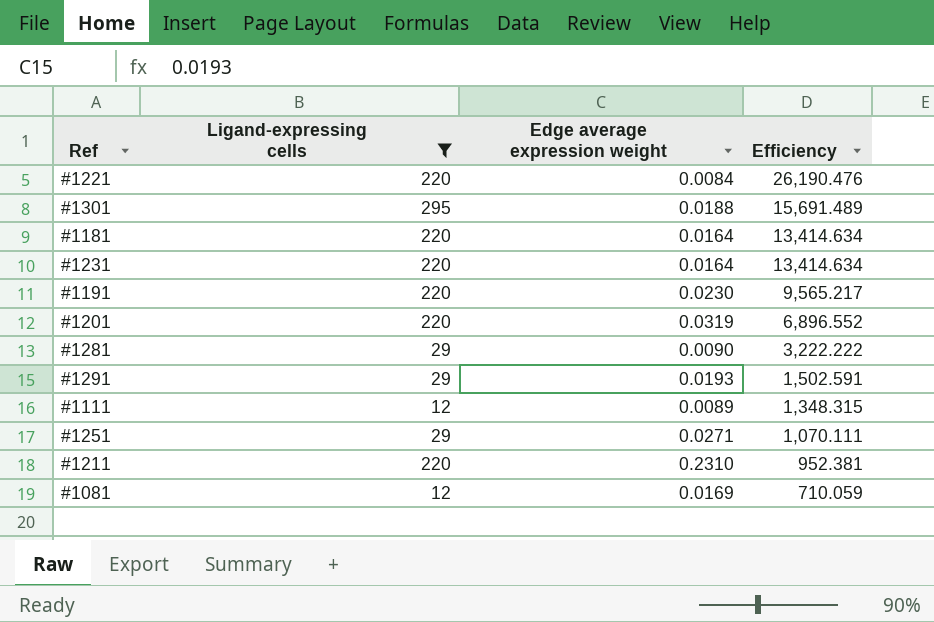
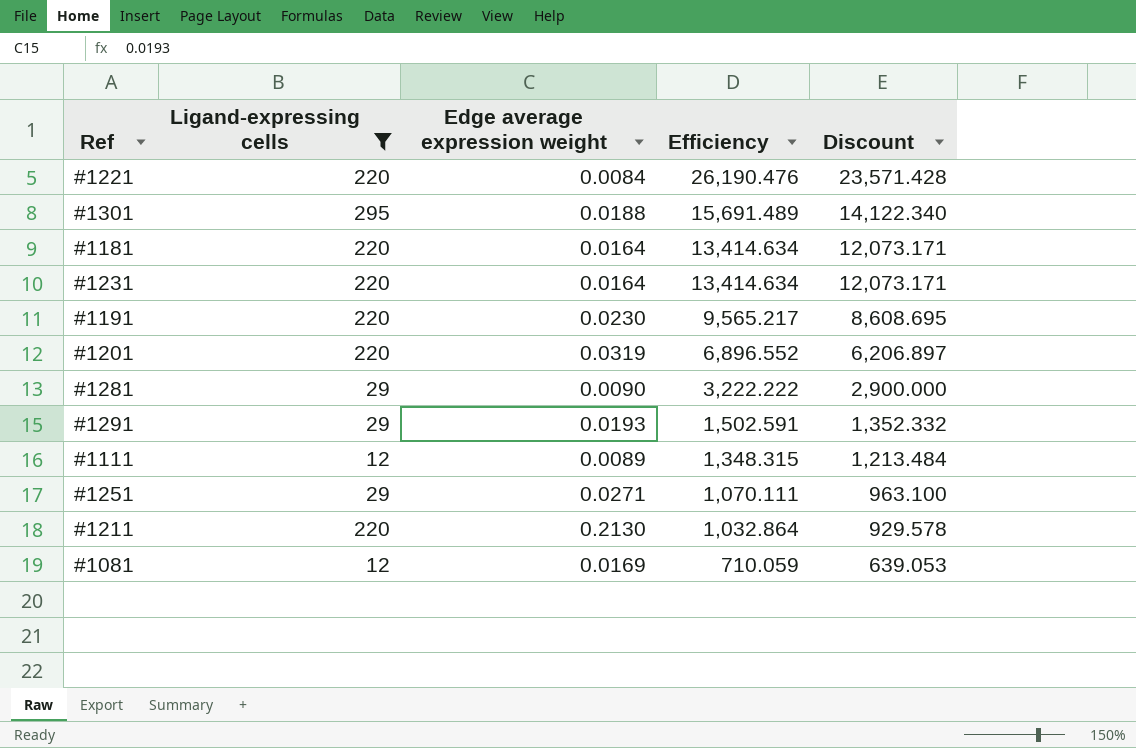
column Discount | formula: none -> [Efficiency] * 0.9
#1211 | Edge average expression weight: 0.2310 -> 0.2130
#1211 | Efficiency: 952.381 -> 1,032.864

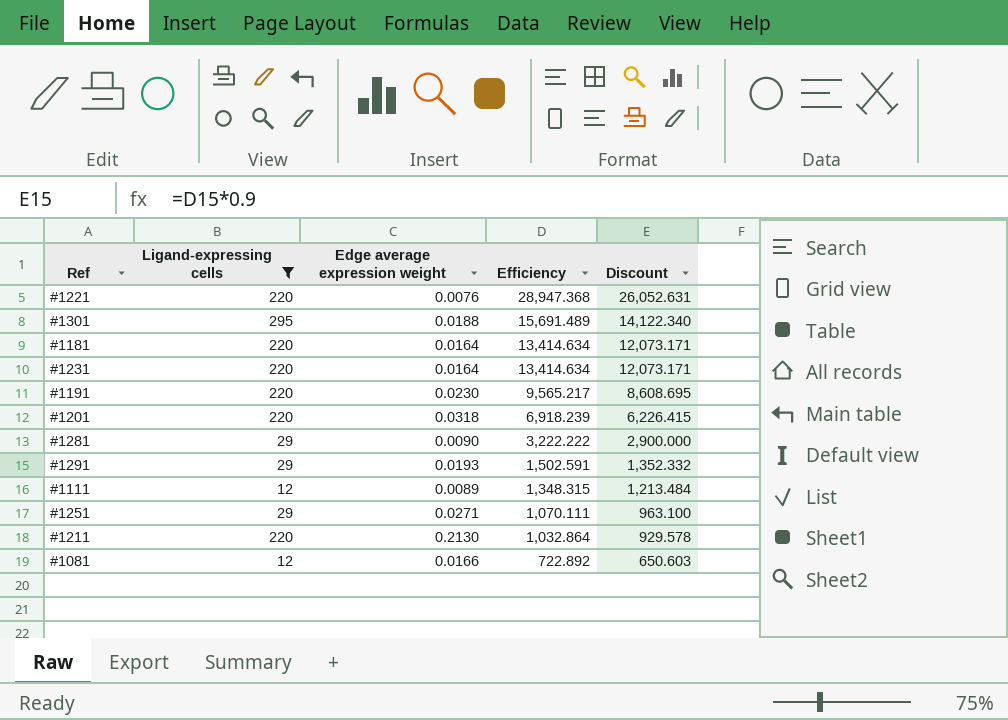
#1221 | Edge average expression weight: 0.0084 -> 0.0076
#1221 | Efficiency: 26,190.476 -> 28,947.368
#1221 | Discount: 23,571.428 -> 26,052.631
#1201 | Edge average expression weight: 0.0319 -> 0.0318
#1201 | Efficiency: 6,896.552 -> 6,918.239
#1201 | Discount: 6,206.897 -> 6,226.415
#1081 | Edge average expression weight: 0.0169 -> 0.0166
#1081 | Efficiency: 710.059 -> 722.892
#1081 | Discount: 639.053 -> 650.603

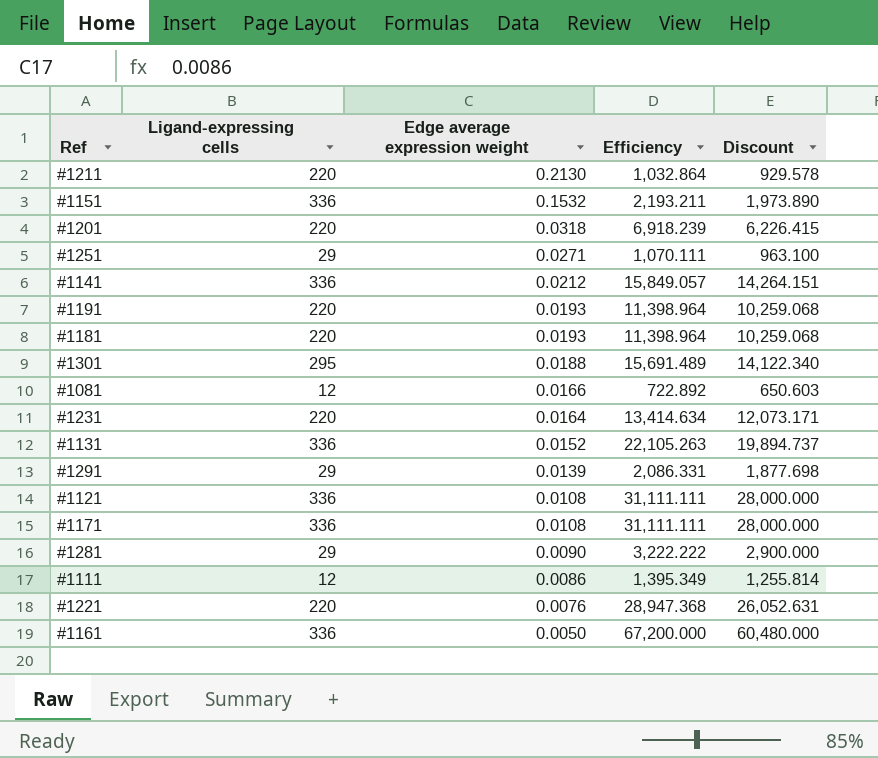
filter: Ligand-expressing cells != 336 -> none
row order: Efficiency descending -> Edge average expression weight descending
#1191 | Edge average expression weight: 0.0230 -> 0.0193
#1191 | Efficiency: 9,565.217 -> 11,398.964
#1191 | Discount: 8,608.695 -> 10,259.068
#1181 | Edge average expression weight: 0.0164 -> 0.0193
#1181 | Efficiency: 13,414.634 -> 11,398.964
#1181 | Discount: 12,073.171 -> 10,259.068
#1291 | Edge average expression weight: 0.0193 -> 0.0139
#1291 | Efficiency: 1,502.591 -> 2,086.331
#1291 | Discount: 1,352.332 -> 1,877.698
#1111 | Edge average expression weight: 0.0089 -> 0.0086
#1111 | Efficiency: 1,348.315 -> 1,395.349
#1111 | Discount: 1,213.484 -> 1,255.814

